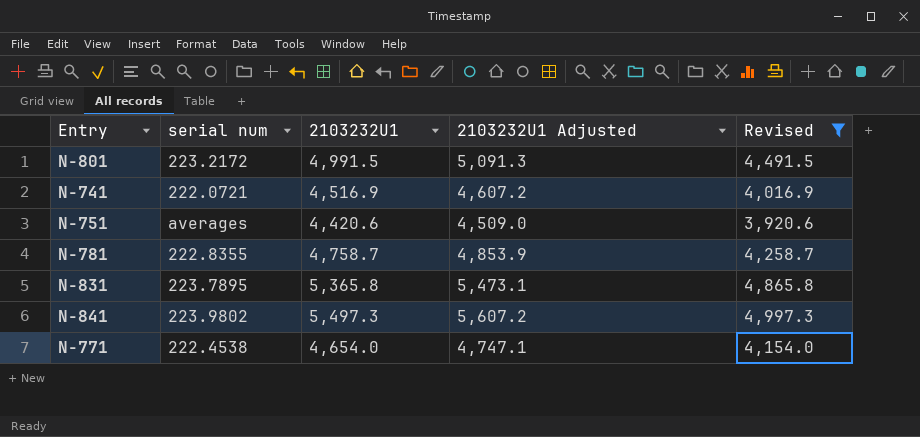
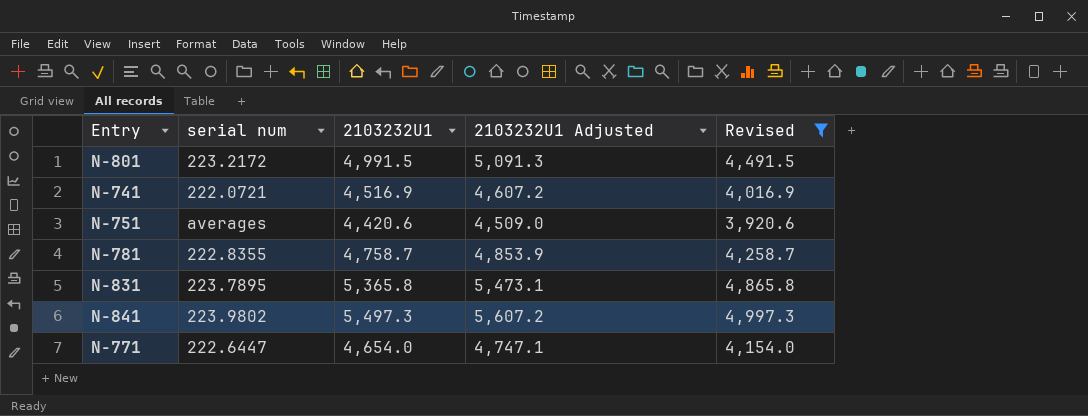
N-771 | serial num: 222.4538 -> 222.6447

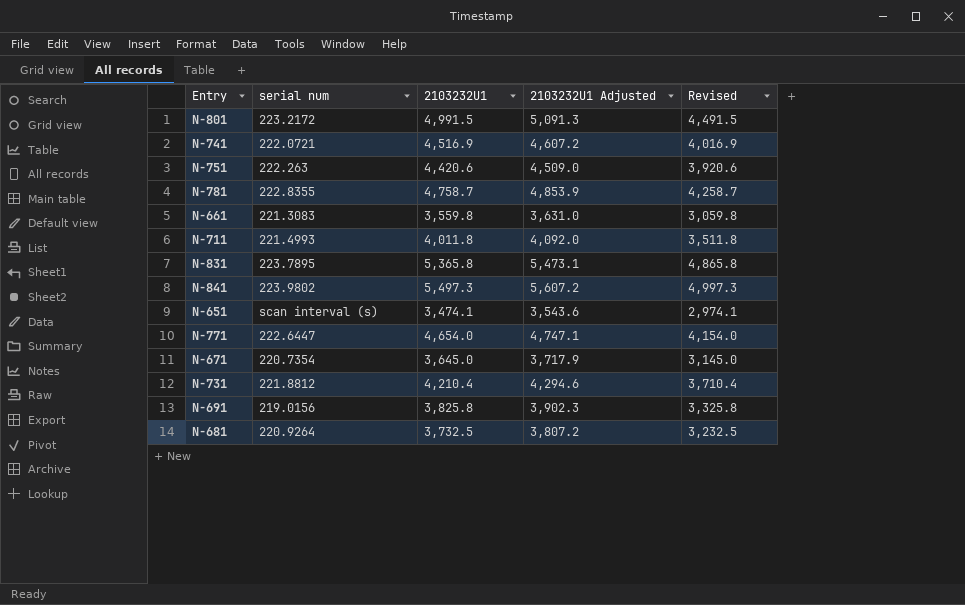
filter: Revised >= 3,920.6 -> none
N-751 | serial num: averages -> 222.263

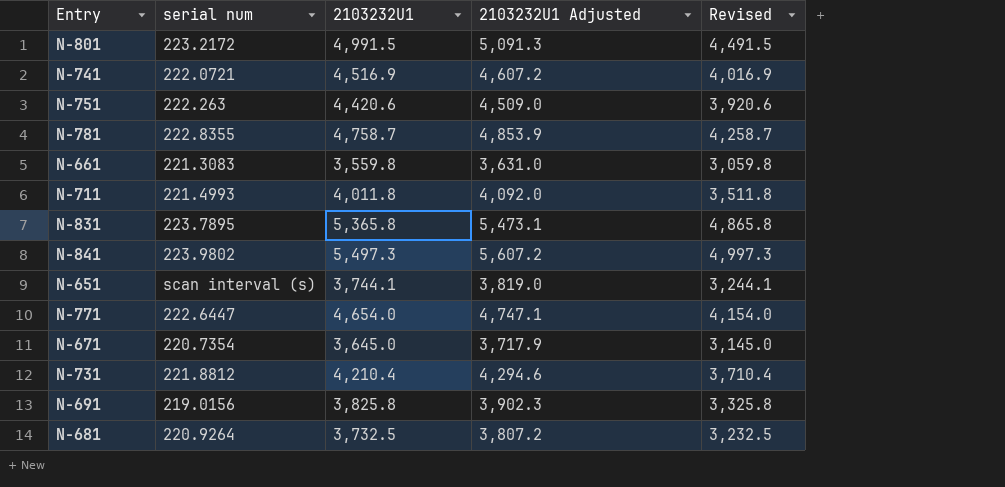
N-651 | 2103232U1: 3,474.1 -> 3,744.1
N-651 | 2103232U1 Adjusted: 3,543.6 -> 3,819.0
N-651 | Revised: 2,974.1 -> 3,244.1

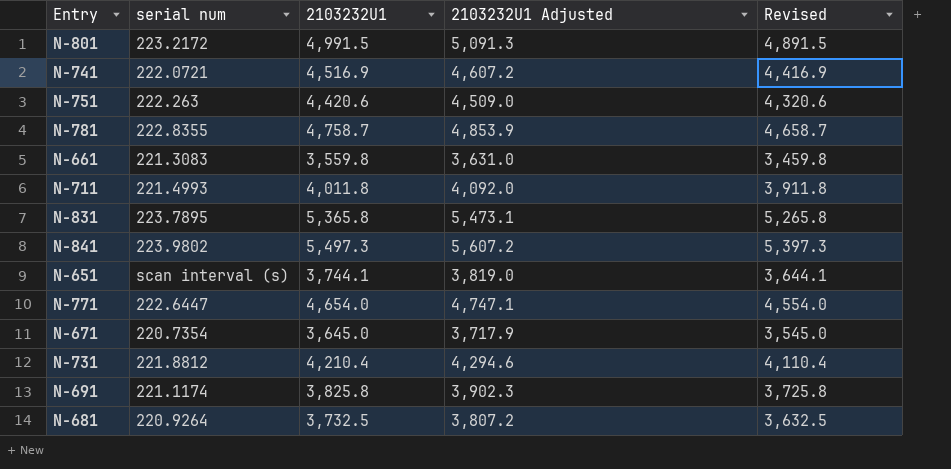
column Revised | formula: [2103232U1] - 500 -> [2103232U1] - 100
N-691 | serial num: 219.0156 -> 221.1174

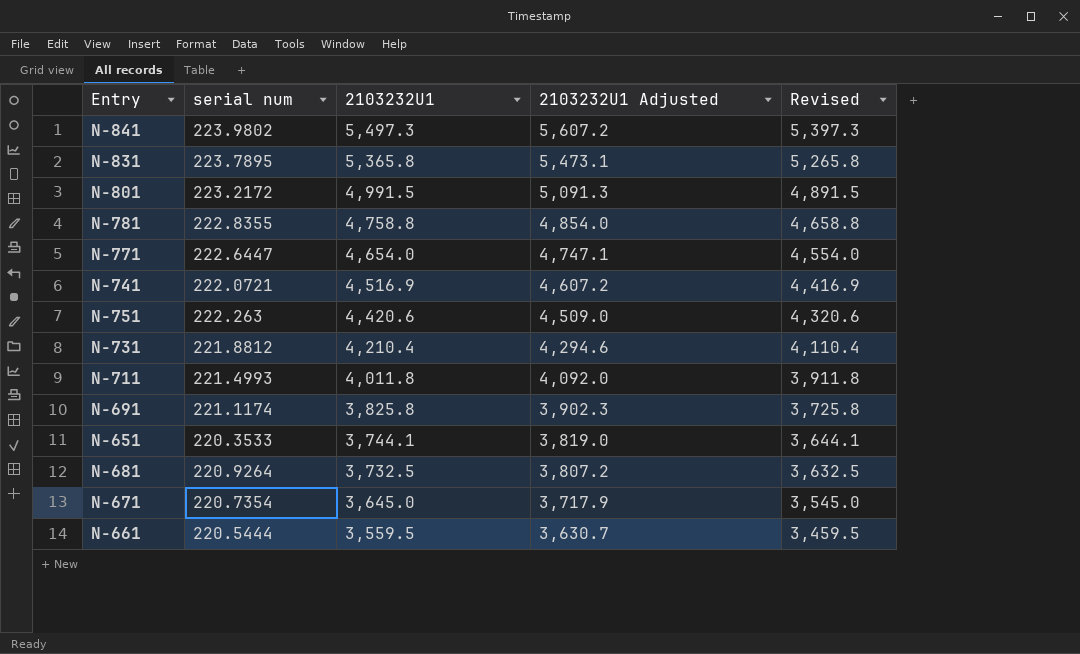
row order: none -> 2103232U1 descending
N-781 | 2103232U1: 4,758.7 -> 4,758.8
N-781 | 2103232U1 Adjusted: 4,853.9 -> 4,854.0
N-781 | Revised: 4,658.7 -> 4,658.8
N-651 | serial num: scan interval (s) -> 220.3533
N-661 | serial num: 221.3083 -> 220.5444
N-661 | 2103232U1: 3,559.8 -> 3,559.5
N-661 | 2103232U1 Adjusted: 3,631.0 -> 3,630.7
N-661 | Revised: 3,459.8 -> 3,459.5

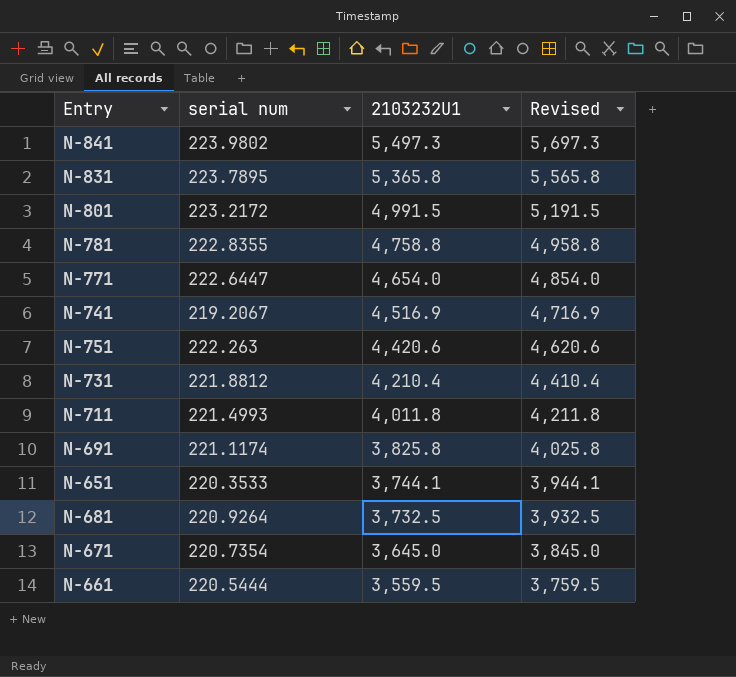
column 2103232U1 Adjusted | formula: [2103232U1] * 1.02 -> none
column Revised | formula: [2103232U1] - 100 -> [2103232U1] + 200
N-741 | serial num: 222.0721 -> 219.2067

